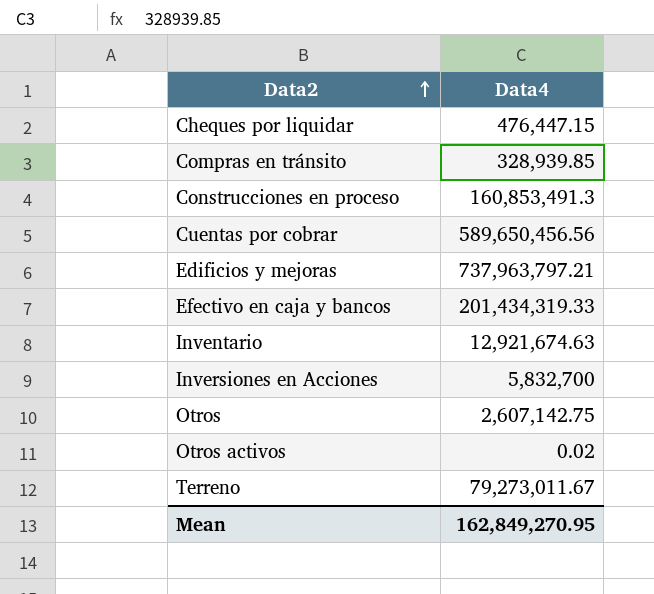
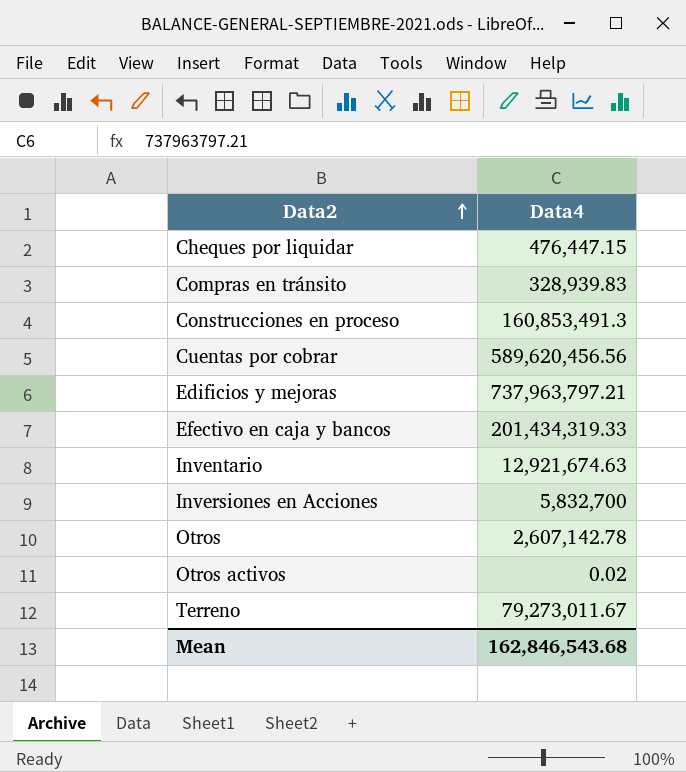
Compras en tránsito | Data4: 328,939.85 -> 328,939.83
Cuentas por cobrar | Data4: 589,650,456.56 -> 589,620,456.56
Otros | Data4: 2,607,142.75 -> 2,607,142.78
Mean | Data4: 162,849,270.95 -> 162,846,543.68

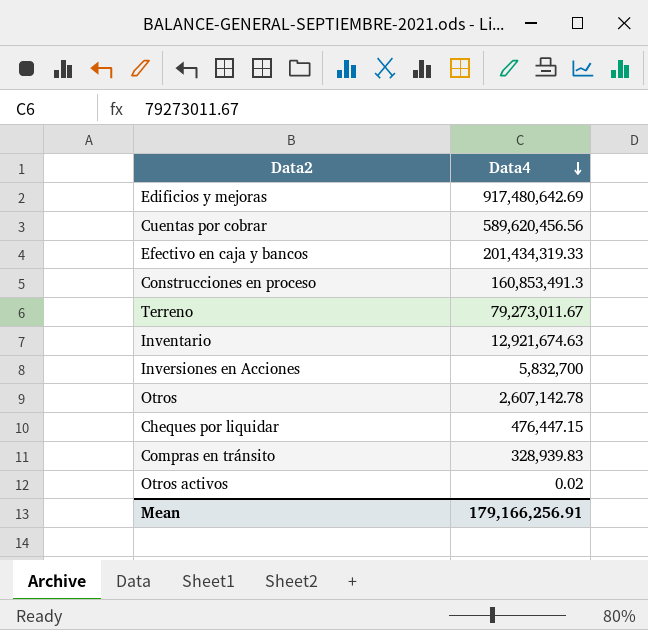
row order: Data2 ascending -> Data4 descending
Edificios y mejoras | Data4: 737,963,797.21 -> 917,480,642.69
Mean | Data4: 162,846,543.68 -> 179,166,256.91

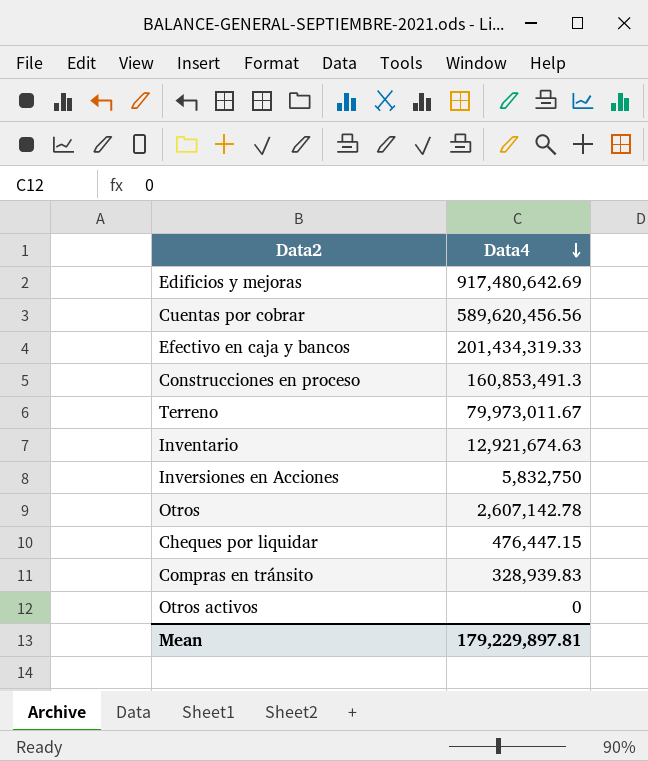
Terreno | Data4: 79,273,011.67 -> 79,973,011.67
Inversiones en Acciones | Data4: 5,832,700 -> 5,832,750
Otros activos | Data4: 0.02 -> 0
Mean | Data4: 179,166,256.91 -> 179,229,897.81

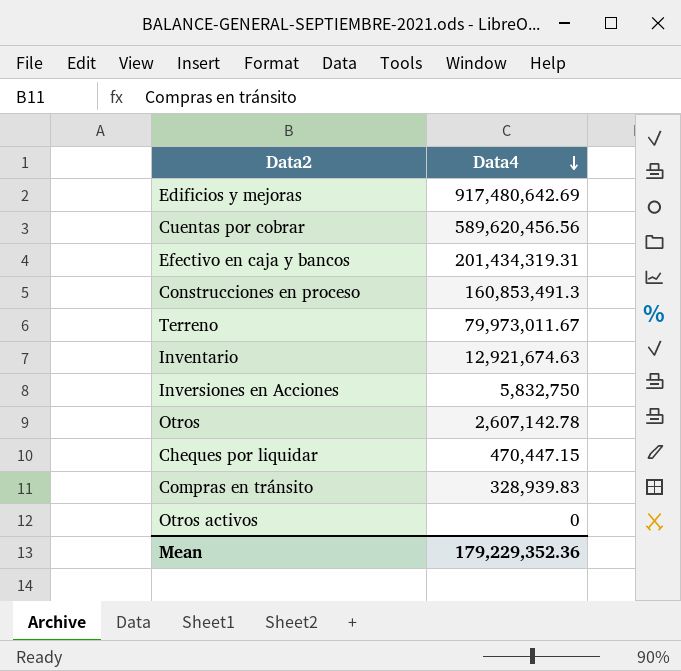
Efectivo en caja y bancos | Data4: 201,434,319.33 -> 201,434,319.31
Cheques por liquidar | Data4: 476,447.15 -> 470,447.15
Mean | Data4: 179,229,897.81 -> 179,229,352.36

